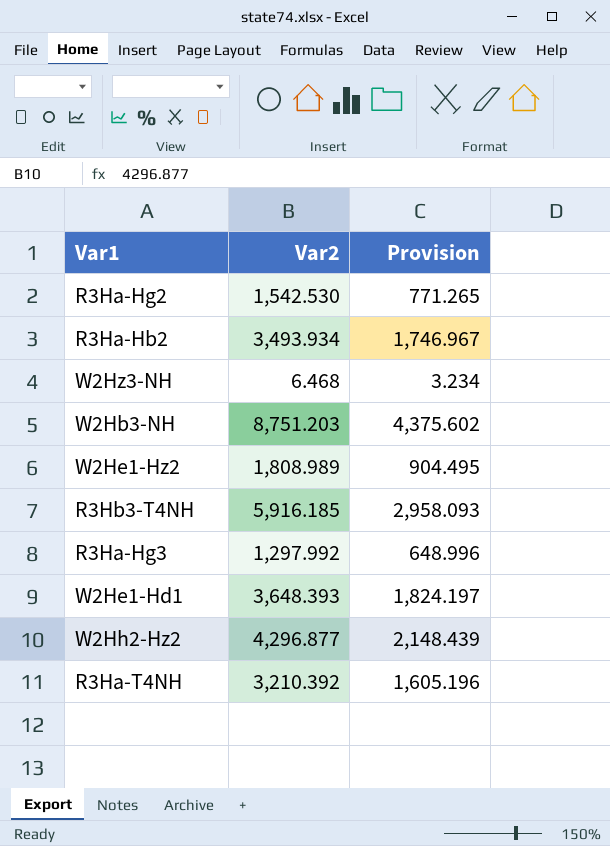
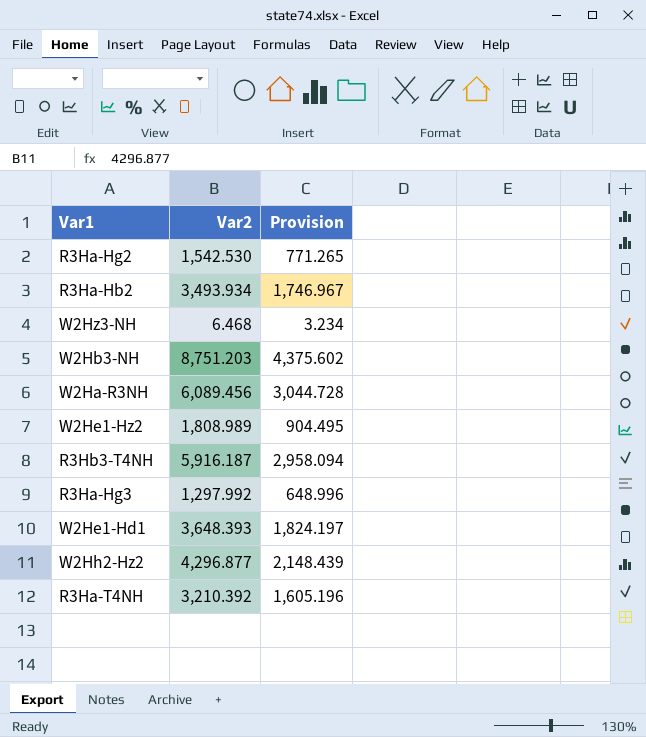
row W2Ha-R3NH: none -> 6,089.456 | 3,044.728
R3Hb3-T4NH | Var2: 5,916.185 -> 5,916.187
R3Hb3-T4NH | Provision: 2,958.093 -> 2,958.094

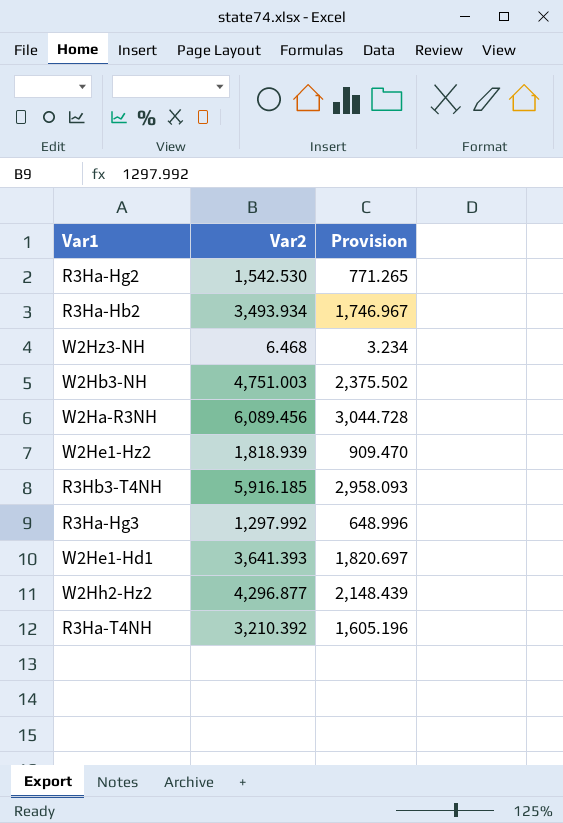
W2Hb3-NH | Var2: 8,751.203 -> 4,751.003
W2Hb3-NH | Provision: 4,375.602 -> 2,375.502
W2He1-Hz2 | Var2: 1,808.989 -> 1,818.939
W2He1-Hz2 | Provision: 904.495 -> 909.470
R3Hb3-T4NH | Var2: 5,916.187 -> 5,916.185
R3Hb3-T4NH | Provision: 2,958.094 -> 2,958.093
W2He1-Hd1 | Var2: 3,648.393 -> 3,641.393
W2He1-Hd1 | Provision: 1,824.197 -> 1,820.697

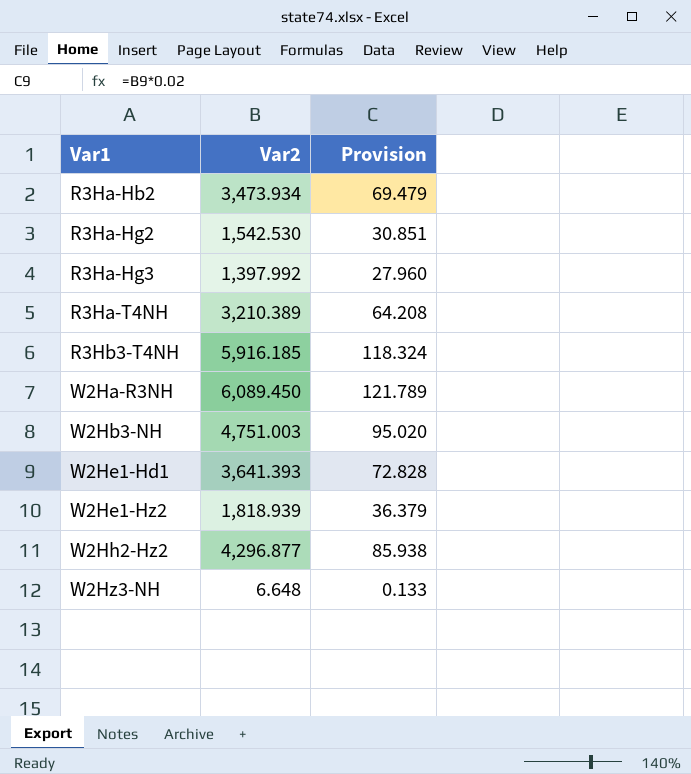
row order: none -> Var1 ascending
column Provision | formula: [Var2] * 0.5 -> [Var2] * 0.02
R3Ha-Hb2 | Var2: 3,493.934 -> 3,473.934
R3Ha-Hg3 | Var2: 1,297.992 -> 1,397.992
R3Ha-T4NH | Var2: 3,210.392 -> 3,210.389
W2Ha-R3NH | Var2: 6,089.456 -> 6,089.450
W2Hz3-NH | Var2: 6.468 -> 6.648

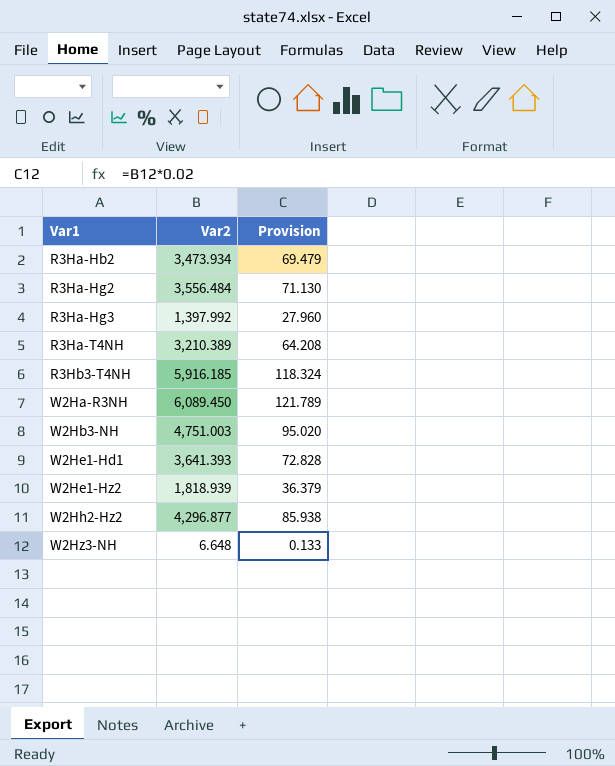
R3Ha-Hg2 | Var2: 1,542.530 -> 3,556.484
R3Ha-Hg2 | Provision: 30.851 -> 71.130

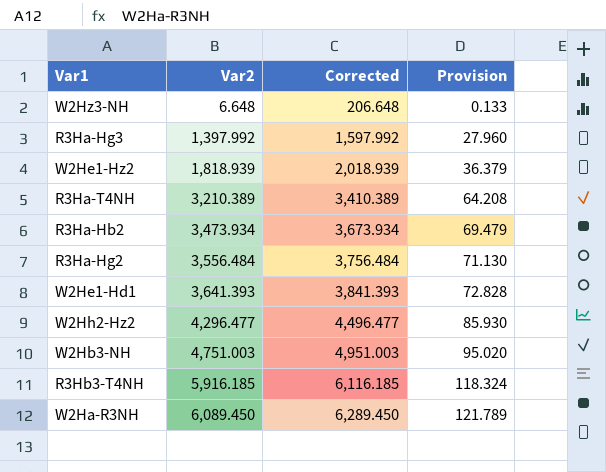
row order: Var1 ascending -> Var2 ascending
column Corrected | formula: none -> [Var2] + 200
W2Hh2-Hz2 | Var2: 4,296.877 -> 4,296.477
W2Hh2-Hz2 | Provision: 85.938 -> 85.930

